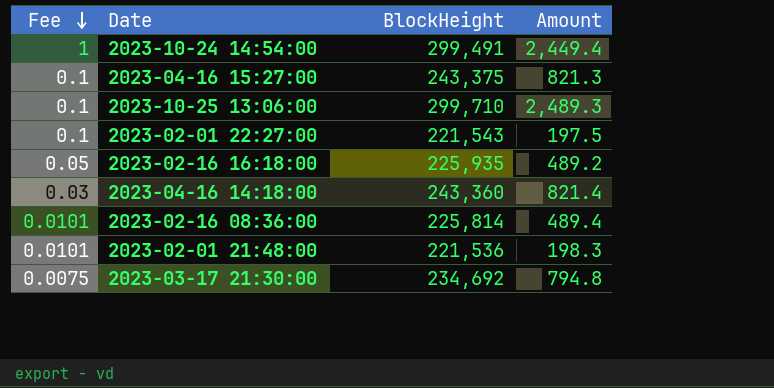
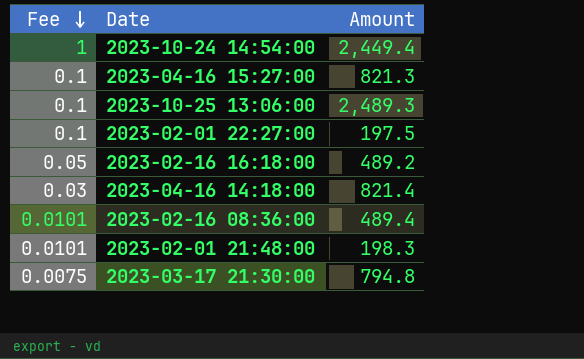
column BlockHeight | position: 3 -> none

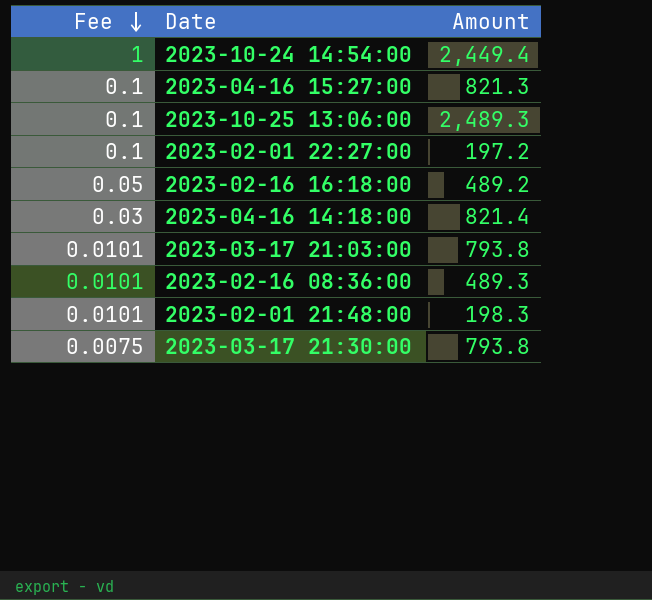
2023-02-01 22:27:00 | Amount: 197.5 -> 197.2
row 2023-03-17 21:03:00: none -> 0.0101 | 793.8
2023-02-16 08:36:00 | Amount: 489.4 -> 489.3
2023-03-17 21:30:00 | Amount: 794.8 -> 793.8

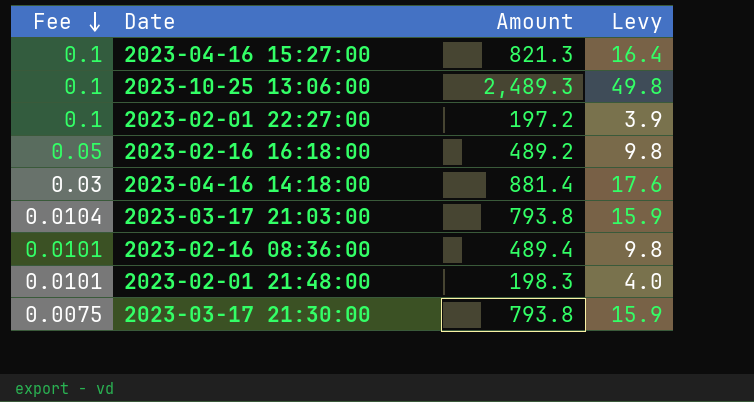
column Levy | formula: none -> [Amount] * 0.02
row 2023-10-24 14:54:00: 1 | 2,449.4 -> none
2023-04-16 14:18:00 | Amount: 821.4 -> 881.4
2023-03-17 21:03:00 | Fee: 0.0101 -> 0.0104
2023-02-16 08:36:00 | Amount: 489.3 -> 489.4

